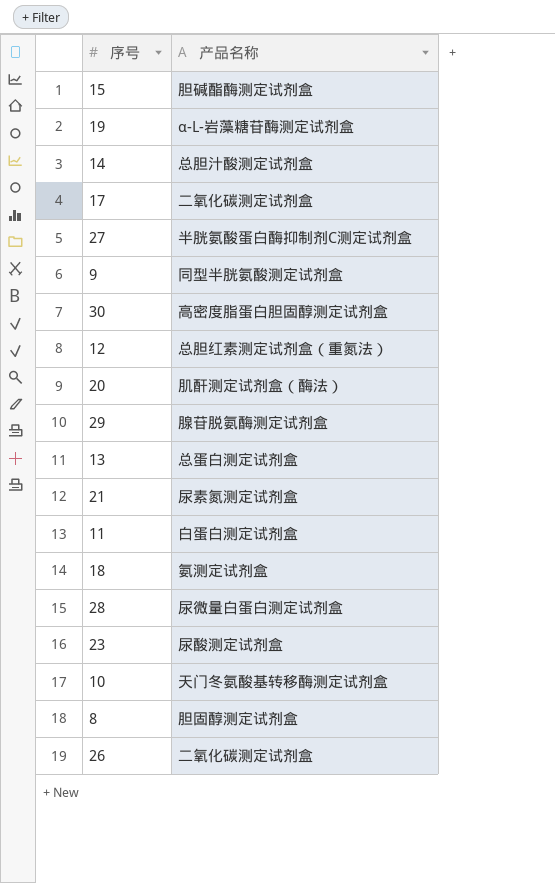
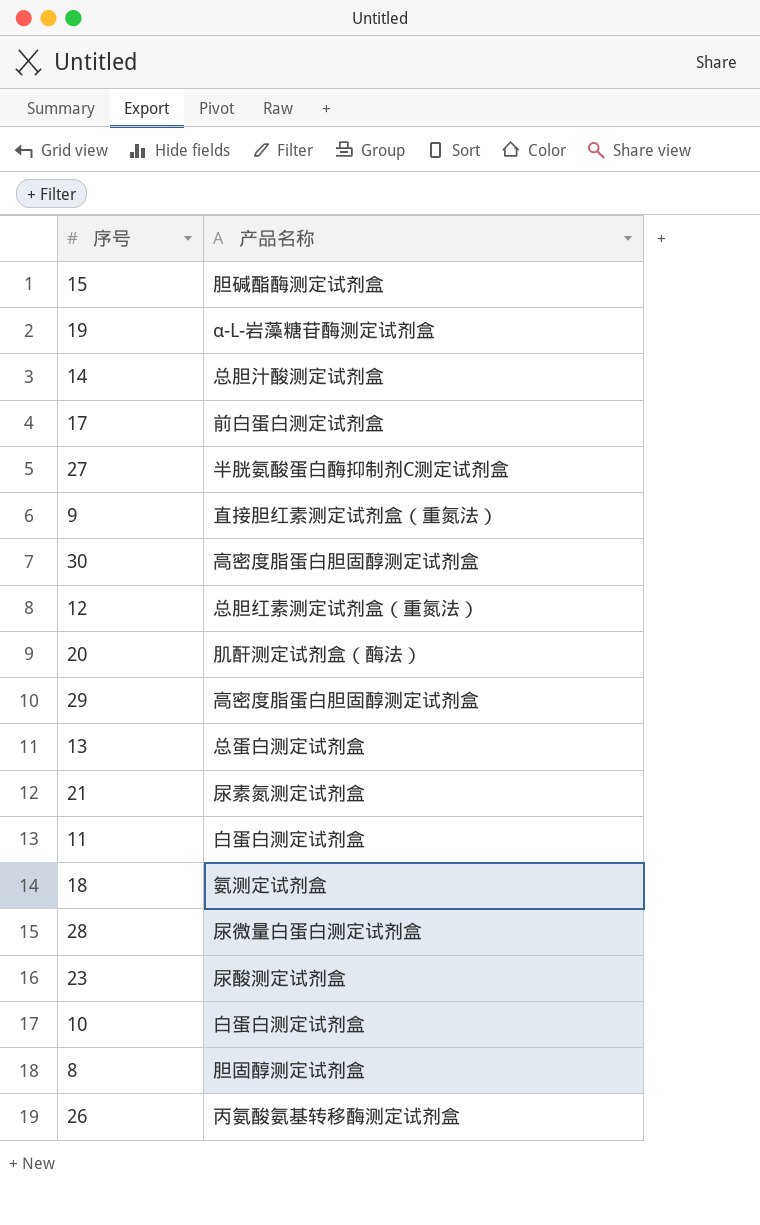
17 | 产品名称: 二氧化碳测定试剂盒 -> 前白蛋白测定试剂盒
9 | 产品名称: 同型半胱氨酸测定试剂盒 -> 直接胆红素测定试剂盒（重氮法）
29 | 产品名称: 腺苷脱氨酶测定试剂盒 -> 高密度脂蛋白胆固醇测定试剂盒
10 | 产品名称: 天门冬氨酸基转移酶测定试剂盒 -> 白蛋白测定试剂盒
26 | 产品名称: 二氧化碳测定试剂盒 -> 丙氨酸氨基转移酶测定试剂盒

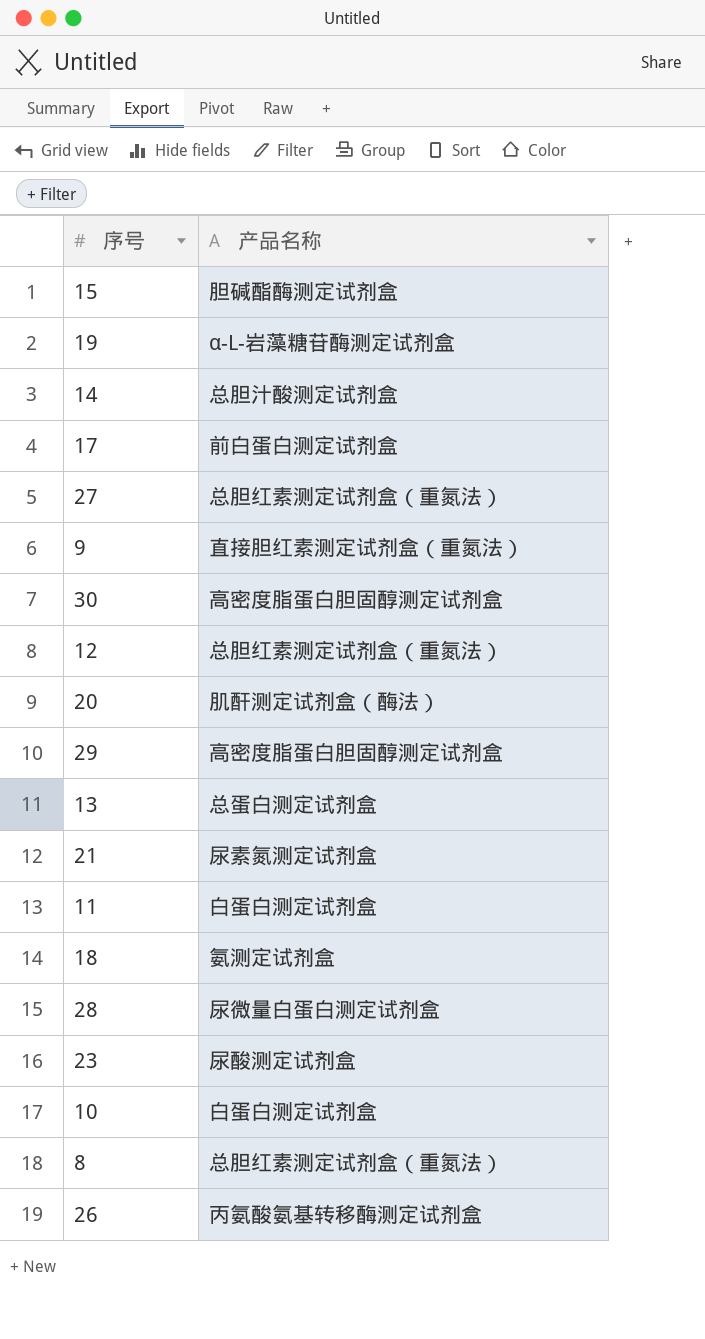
27 | 产品名称: 半胱氨酸蛋白酶抑制剂C测定试剂盒 -> 总胆红素测定试剂盒（重氮法）
8 | 产品名称: 胆固醇测定试剂盒 -> 总胆红素测定试剂盒（重氮法）

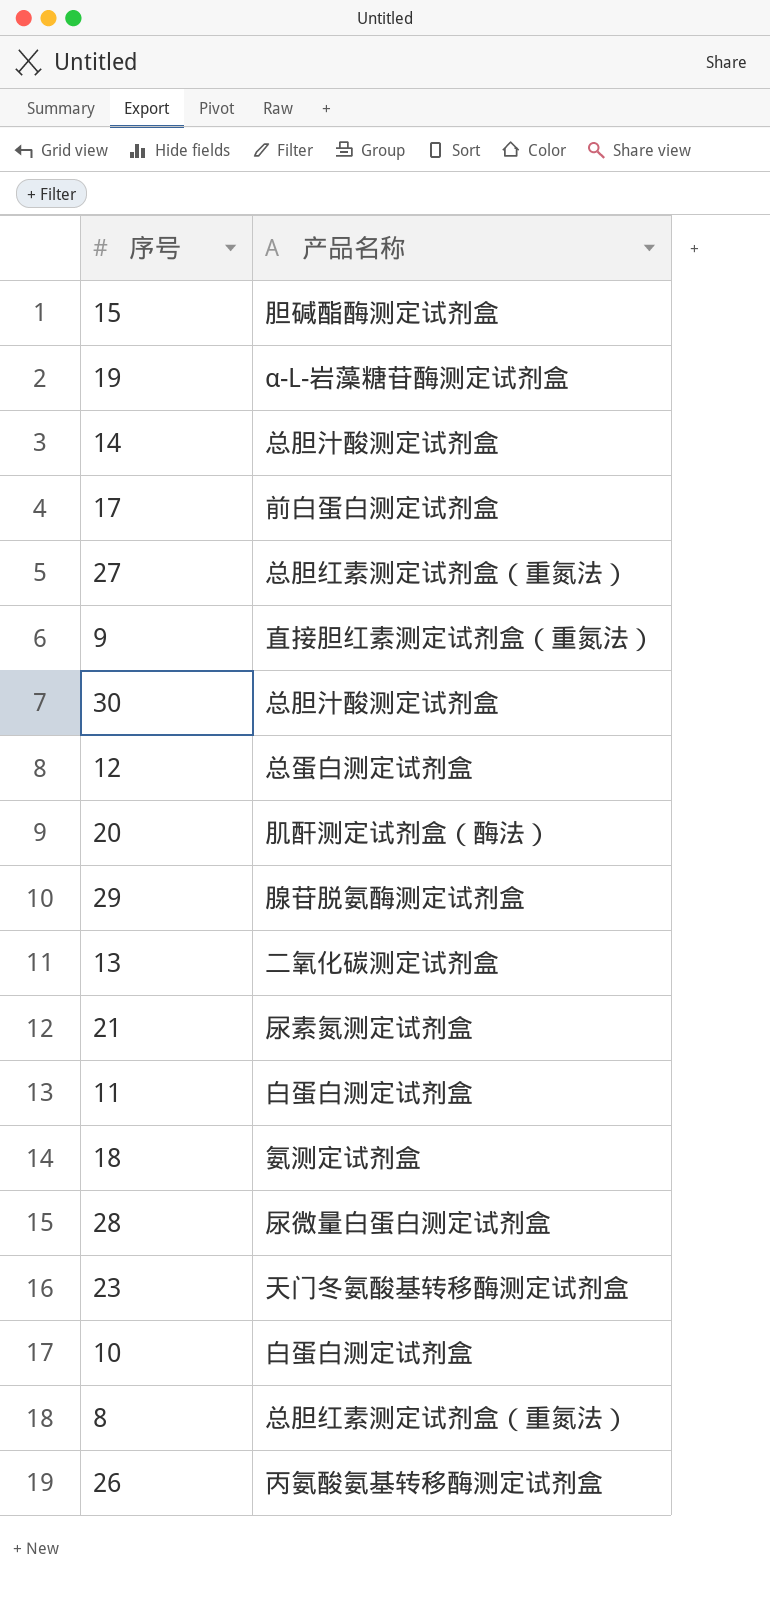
30 | 产品名称: 高密度脂蛋白胆固醇测定试剂盒 -> 总胆汁酸测定试剂盒
12 | 产品名称: 总胆红素测定试剂盒（重氮法） -> 总蛋白测定试剂盒
29 | 产品名称: 高密度脂蛋白胆固醇测定试剂盒 -> 腺苷脱氨酶测定试剂盒
13 | 产品名称: 总蛋白测定试剂盒 -> 二氧化碳测定试剂盒
23 | 产品名称: 尿酸测定试剂盒 -> 天门冬氨酸基转移酶测定试剂盒

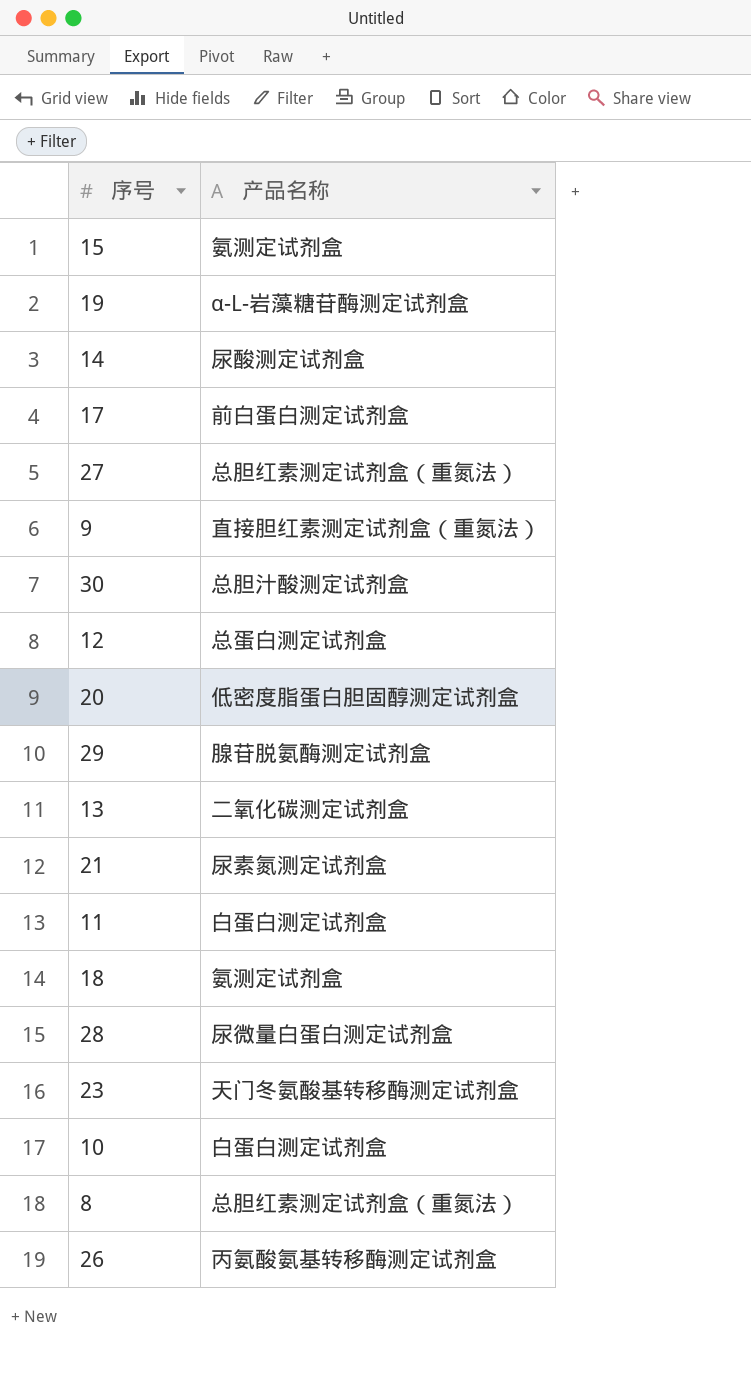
15 | 产品名称: 胆碱酯酶测定试剂盒 -> 氨测定试剂盒
14 | 产品名称: 总胆汁酸测定试剂盒 -> 尿酸测定试剂盒
20 | 产品名称: 肌酐测定试剂盒（酶法） -> 低密度脂蛋白胆固醇测定试剂盒

